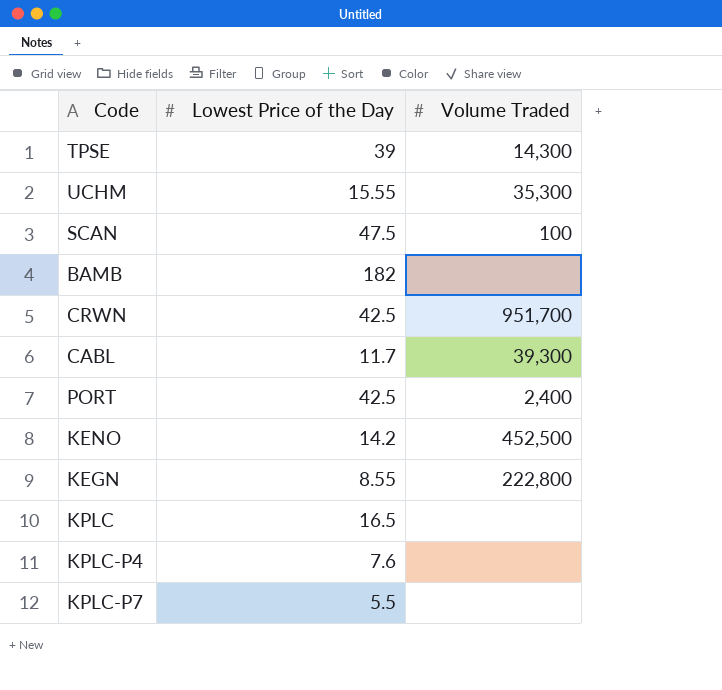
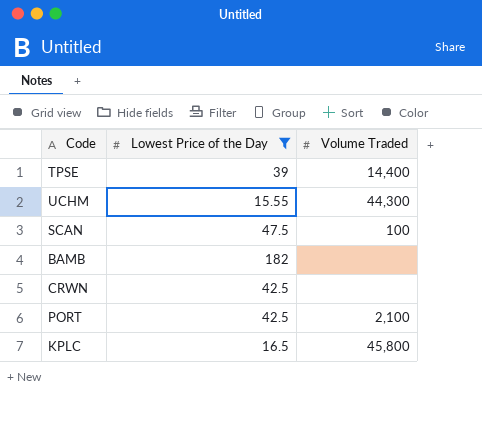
filter: none -> Lowest Price of the Day >= 15.55
TPSE | Volume Traded: 14,300 -> 14,400
UCHM | Volume Traded: 35,300 -> 44,300
CRWN | Volume Traded: 951,700 -> none
PORT | Volume Traded: 2,400 -> 2,100
KPLC | Volume Traded: none -> 45,800

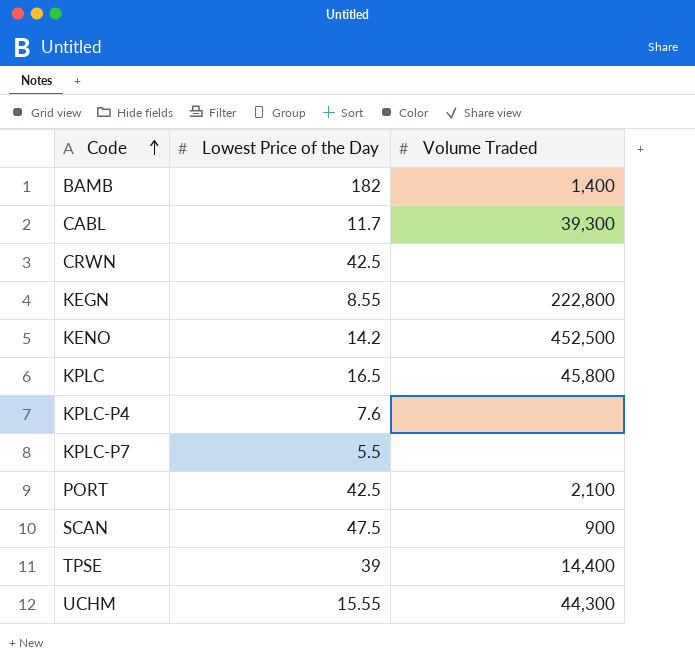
filter: Lowest Price of the Day >= 15.55 -> none
row order: none -> Code ascending
BAMB | Volume Traded: none -> 1,400
SCAN | Volume Traded: 100 -> 900

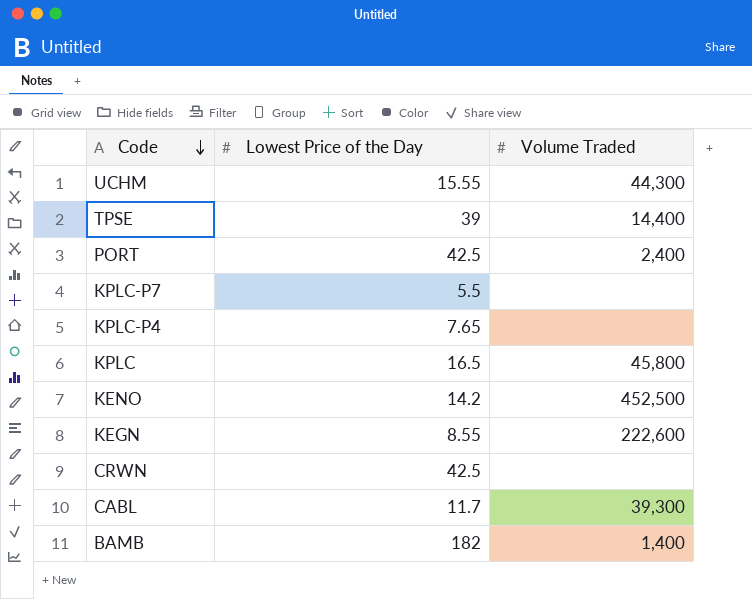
row order: Code ascending -> Code descending
row SCAN: 47.5 | 900 -> none
PORT | Volume Traded: 2,100 -> 2,400
KPLC-P4 | Lowest Price of the Day: 7.6 -> 7.65
KEGN | Volume Traded: 222,800 -> 222,600

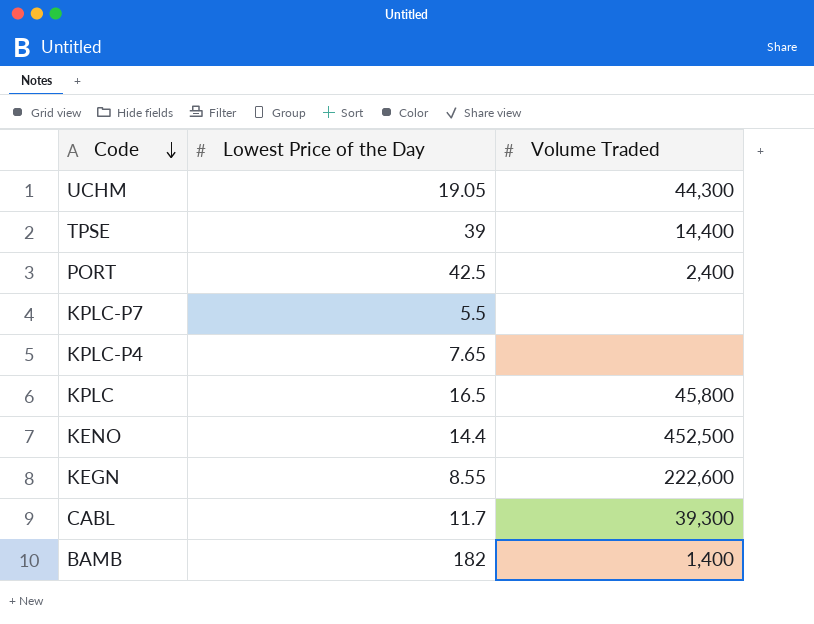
row CRWN: 42.5 | none -> none
UCHM | Lowest Price of the Day: 15.55 -> 19.05
KENO | Lowest Price of the Day: 14.2 -> 14.4

